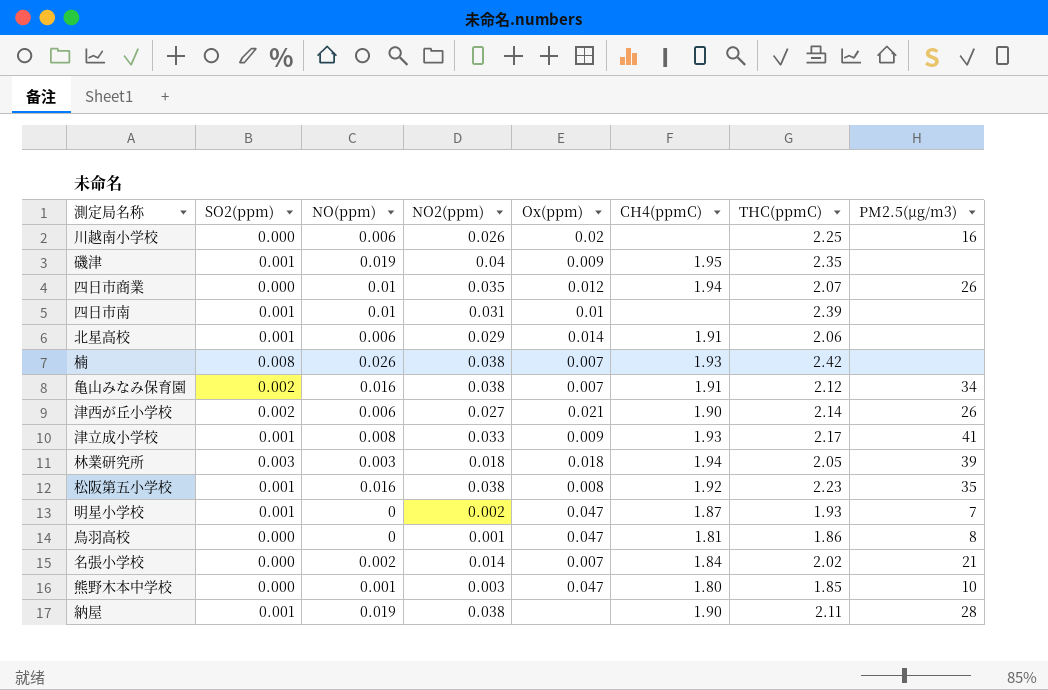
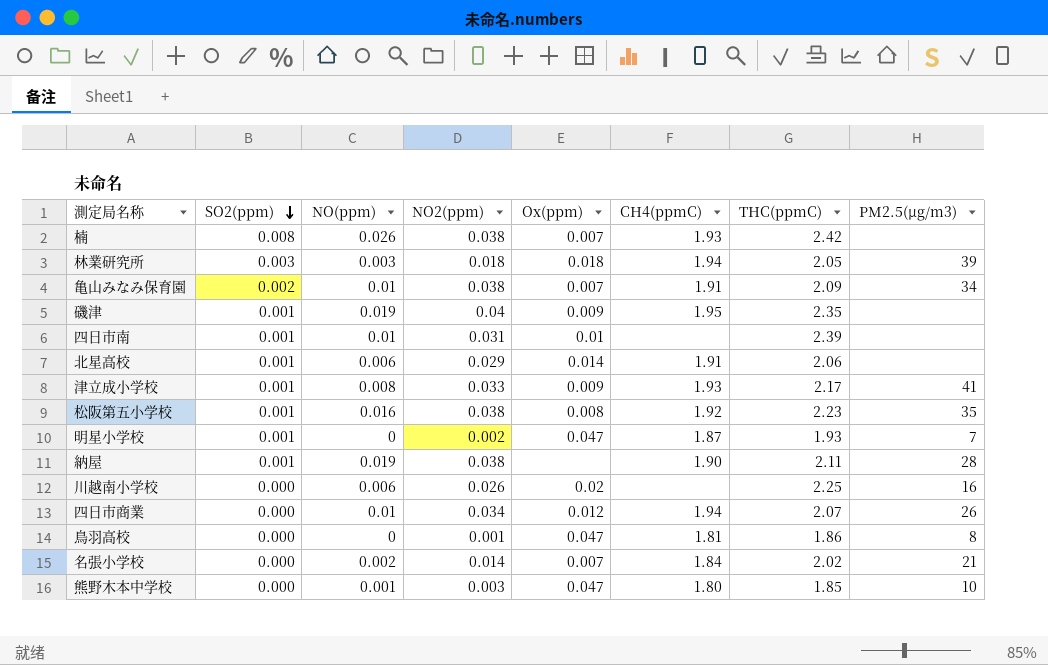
row order: none -> SO2(ppm) descending
row 津西が丘小学校: 0.002 | 0.006 | 0.027 | 0.021 | 1.90 | 2.14 | 26 -> none
亀山みなみ保育園 | NO(ppm): 0.016 -> 0.01
亀山みなみ保育園 | THC(ppmC): 2.12 -> 2.09
四日市商業 | NO2(ppm): 0.035 -> 0.034

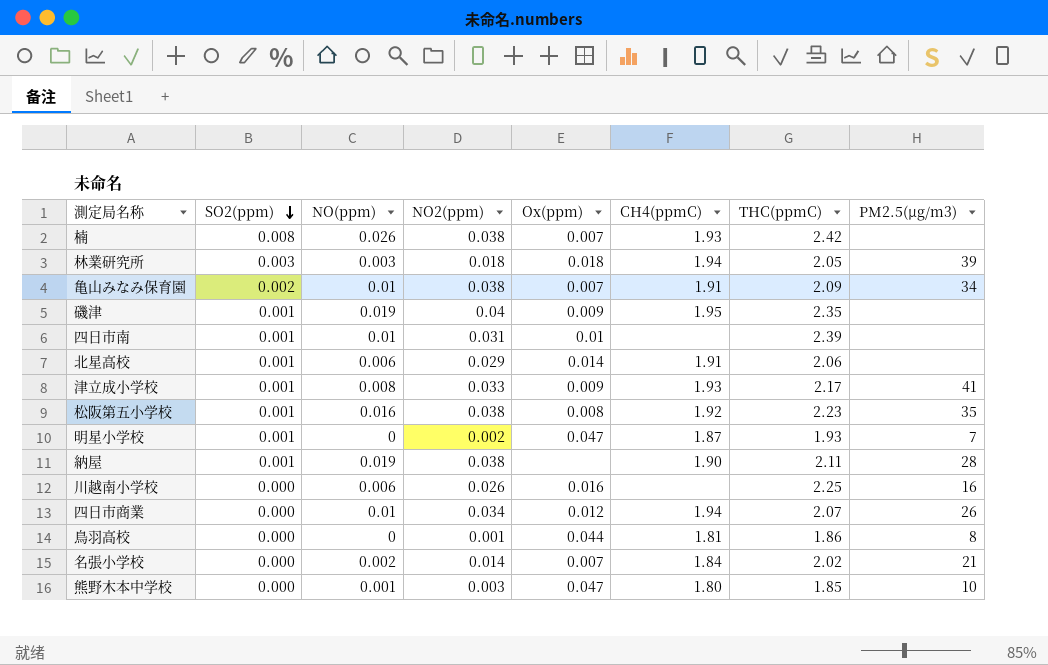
川越南小学校 | Ox(ppm): 0.02 -> 0.016
鳥羽高校 | Ox(ppm): 0.047 -> 0.044

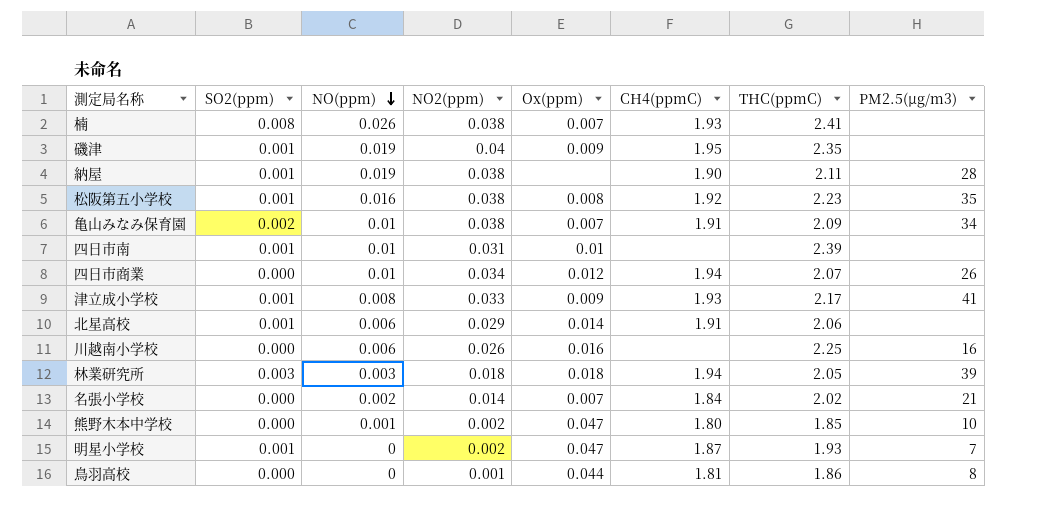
row order: SO2(ppm) descending -> NO(ppm) descending
楠 | THC(ppmC): 2.42 -> 2.41
熊野木本中学校 | NO2(ppm): 0.003 -> 0.002

